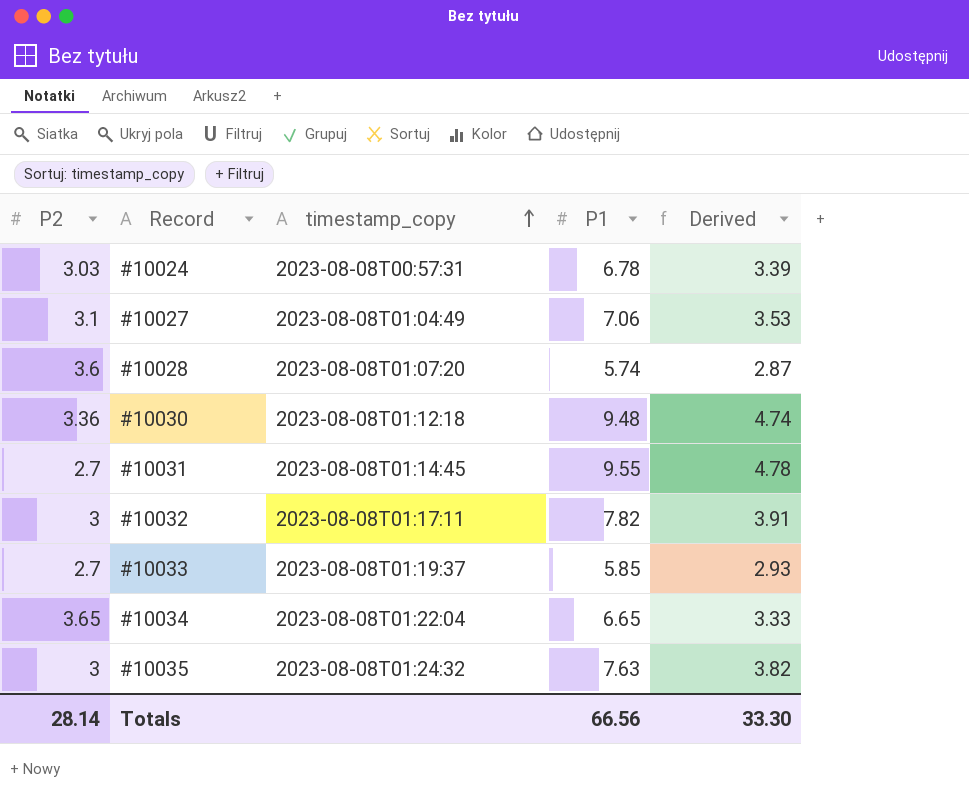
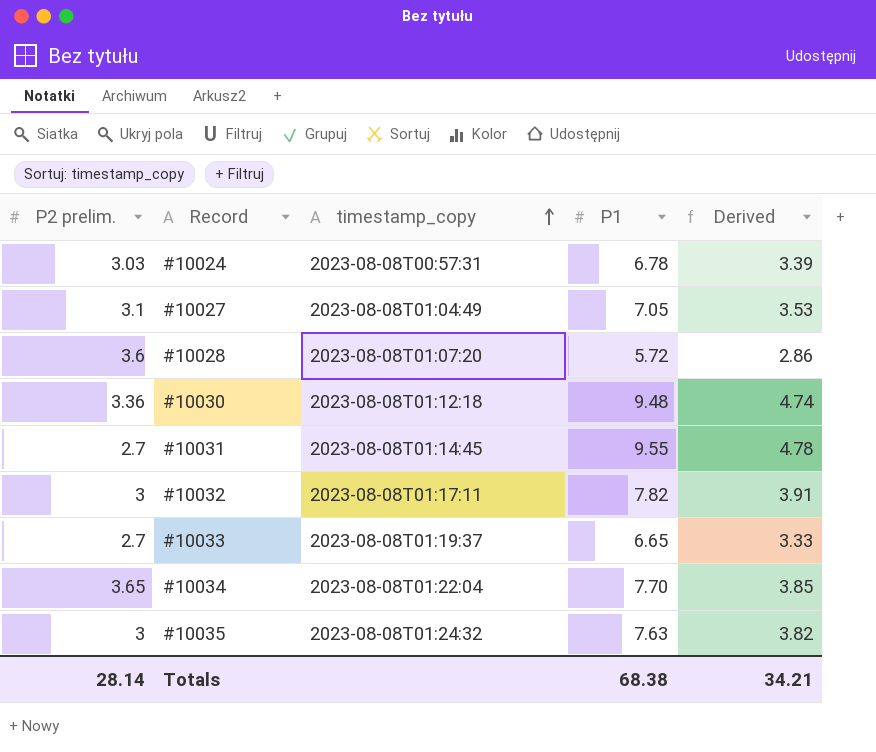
column name: P2 -> P2 prelim.
#10027 | P1: 7.06 -> 7.05
#10028 | P1: 5.74 -> 5.72
#10028 | Derived: 2.87 -> 2.86
#10033 | P1: 5.85 -> 6.65
#10033 | Derived: 2.93 -> 3.33
#10034 | P1: 6.65 -> 7.70
#10034 | Derived: 3.33 -> 3.85
Totals | P1: 66.56 -> 68.38
Totals | Derived: 33.30 -> 34.21

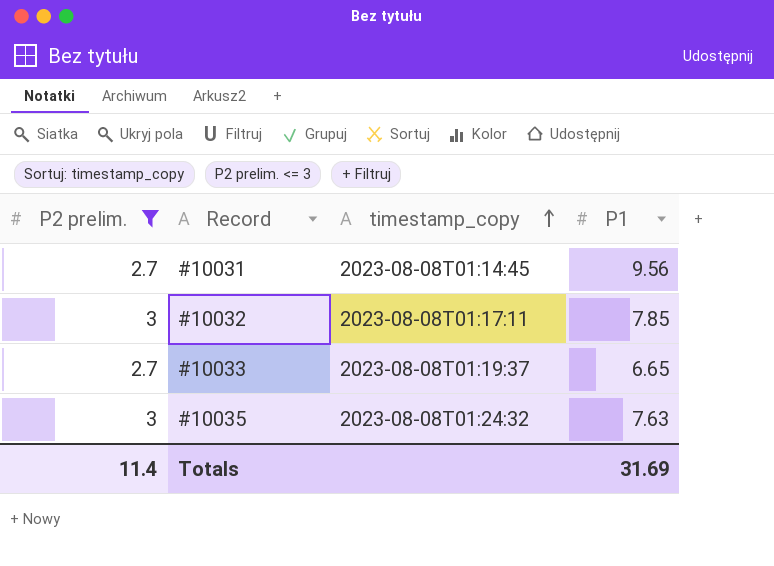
filter: none -> P2 prelim. <= 3
column Derived | formula: [P1] * 0.5 -> none
#10031 | P1: 9.55 -> 9.56
#10032 | P1: 7.82 -> 7.85
Totals | P2 prelim.: 28.14 -> 11.4
Totals | P1: 68.38 -> 31.69

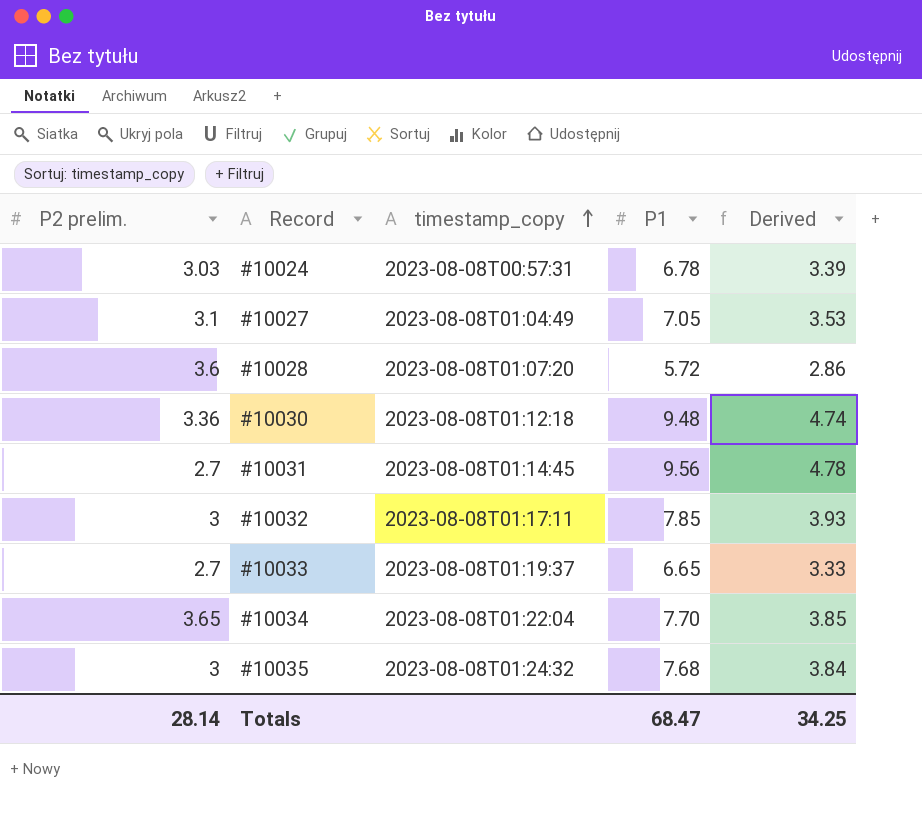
filter: P2 prelim. <= 3 -> none
column Derived | formula: none -> [P1] * 0.5
#10035 | P1: 7.63 -> 7.68
Totals | P2 prelim.: 11.4 -> 28.14
Totals | P1: 31.69 -> 68.47

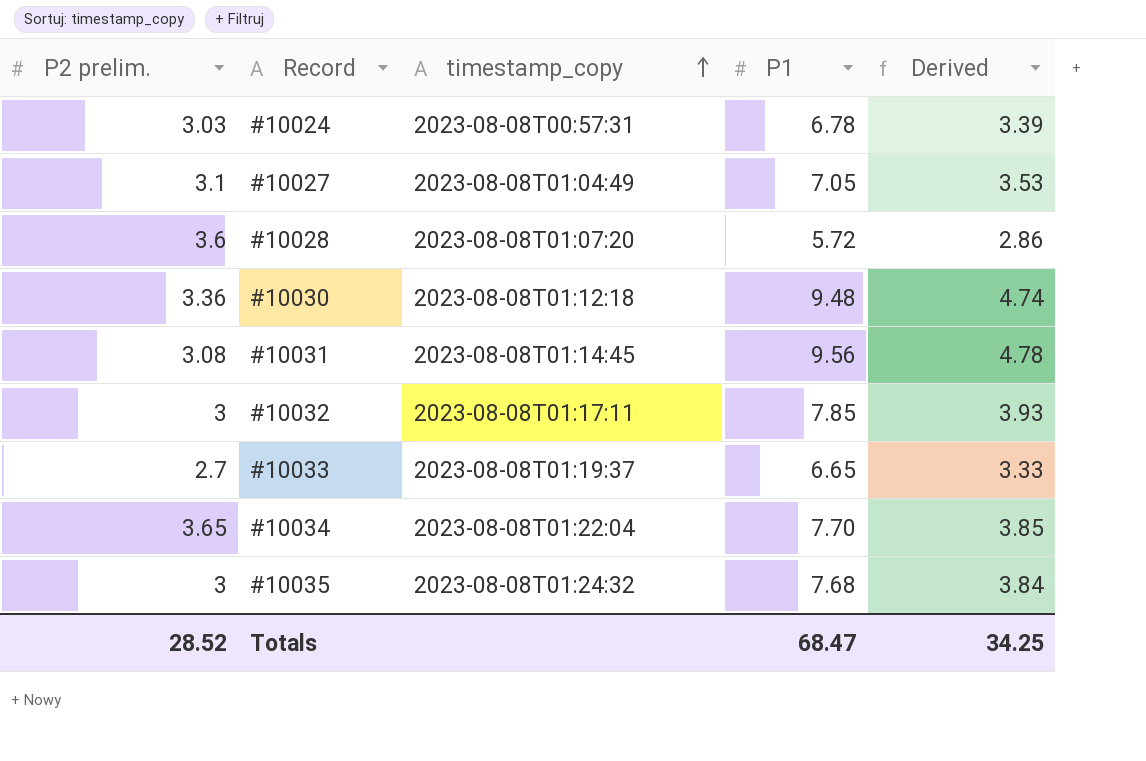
#10031 | P2 prelim.: 2.7 -> 3.08
Totals | P2 prelim.: 28.14 -> 28.52

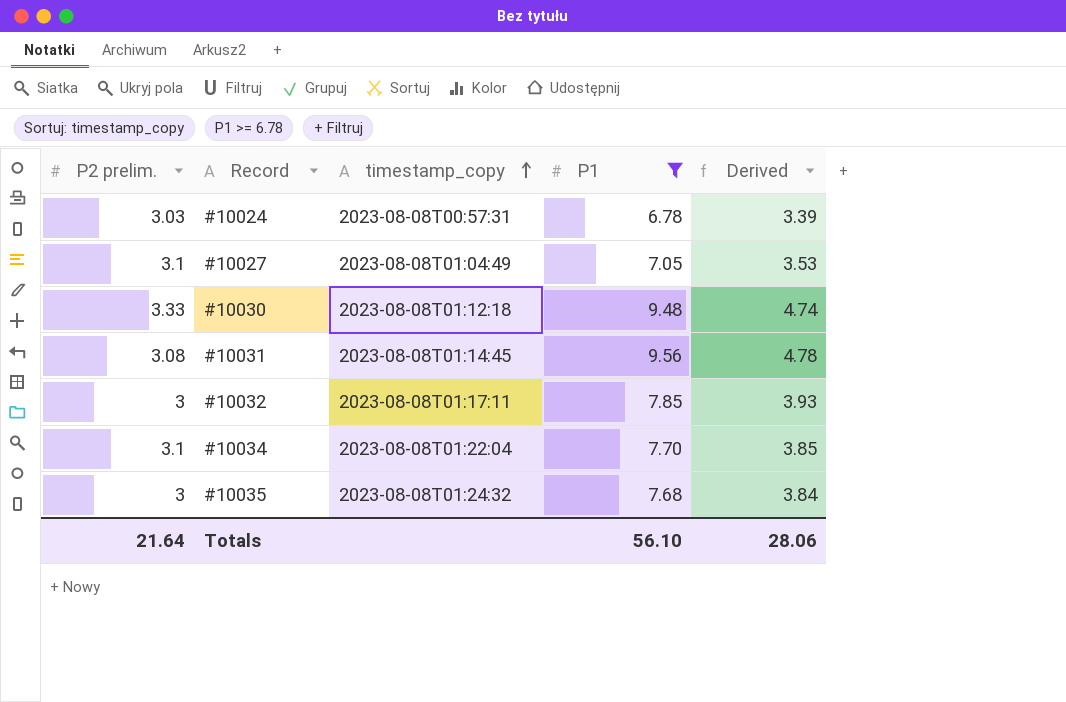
filter: none -> P1 >= 6.78
#10030 | P2 prelim.: 3.36 -> 3.33
#10034 | P2 prelim.: 3.65 -> 3.1
Totals | P2 prelim.: 28.52 -> 21.64
Totals | P1: 68.47 -> 56.10
Totals | Derived: 34.25 -> 28.06

